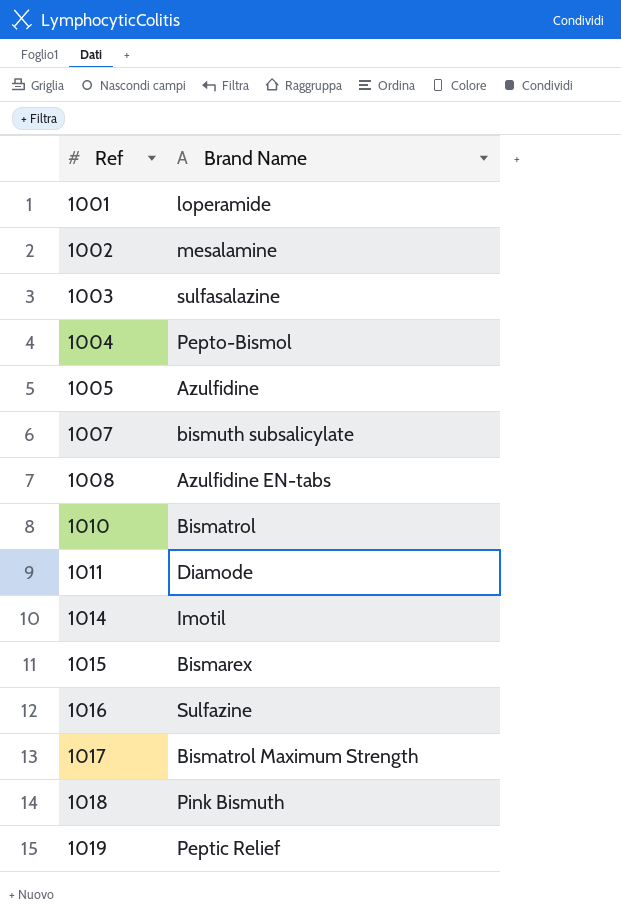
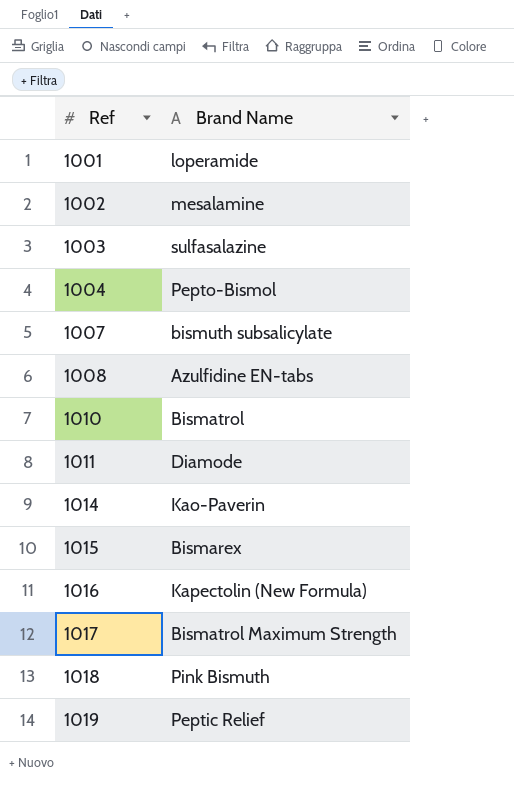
row 1005: Azulfidine -> none
1014 | Brand Name: Imotil -> Kao-Paverin
1016 | Brand Name: Sulfazine -> Kapectolin (New Formula)

